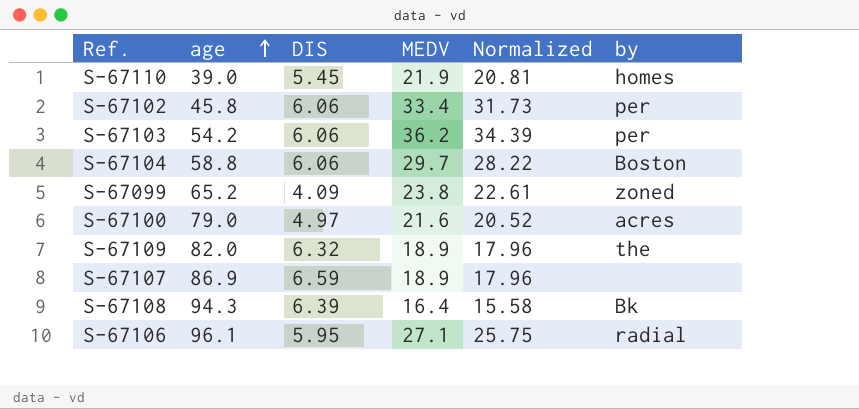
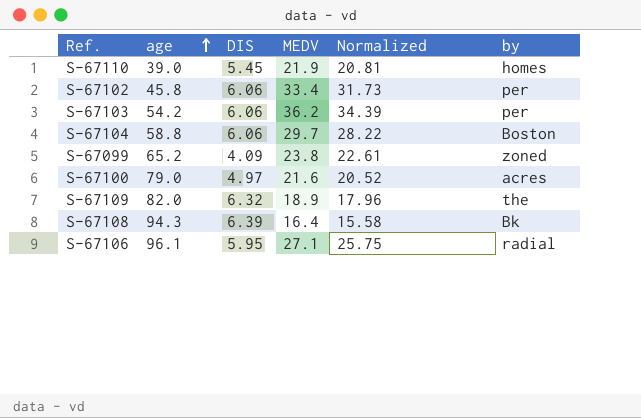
row S-67107: 86.9 | 6.59 | 18.9 | 17.96 | none -> none

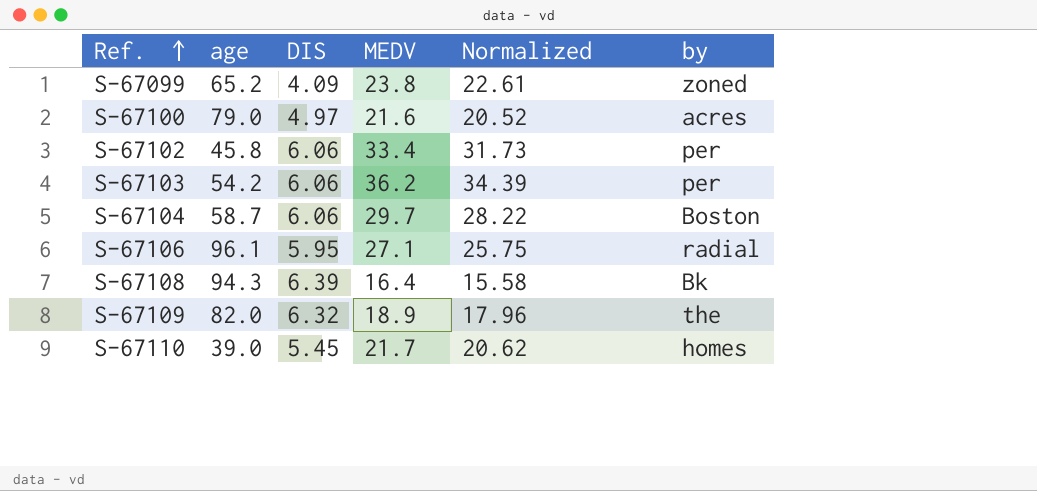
row order: age ascending -> Ref. ascending
S-67104 | age: 58.8 -> 58.7
S-67110 | MEDV: 21.9 -> 21.7
S-67110 | Normalized: 20.81 -> 20.62

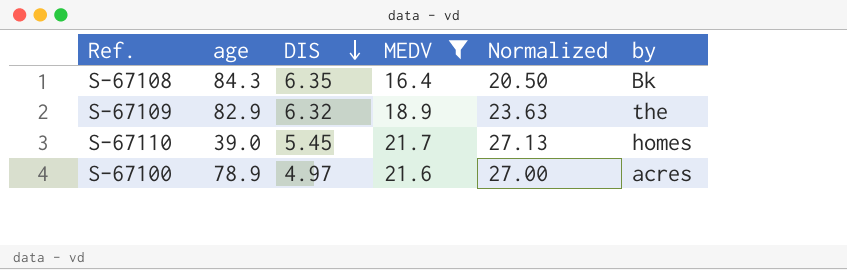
filter: none -> MEDV <= 21.7
row order: Ref. ascending -> DIS descending
column Normalized | formula: [MEDV] * 0.95 -> [MEDV] * 1.25
S-67108 | age: 94.3 -> 84.3
S-67108 | DIS: 6.39 -> 6.35
S-67109 | age: 82.0 -> 82.9
S-67100 | age: 79.0 -> 78.9

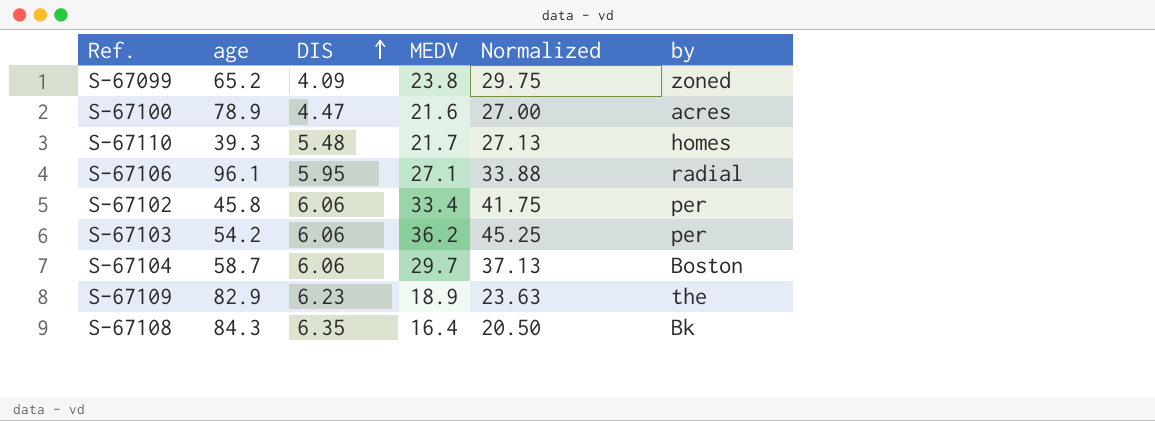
filter: MEDV <= 21.7 -> none
row order: DIS descending -> DIS ascending
S-67100 | DIS: 4.97 -> 4.47
S-67110 | age: 39.0 -> 39.3
S-67110 | DIS: 5.45 -> 5.48
S-67109 | DIS: 6.32 -> 6.23

